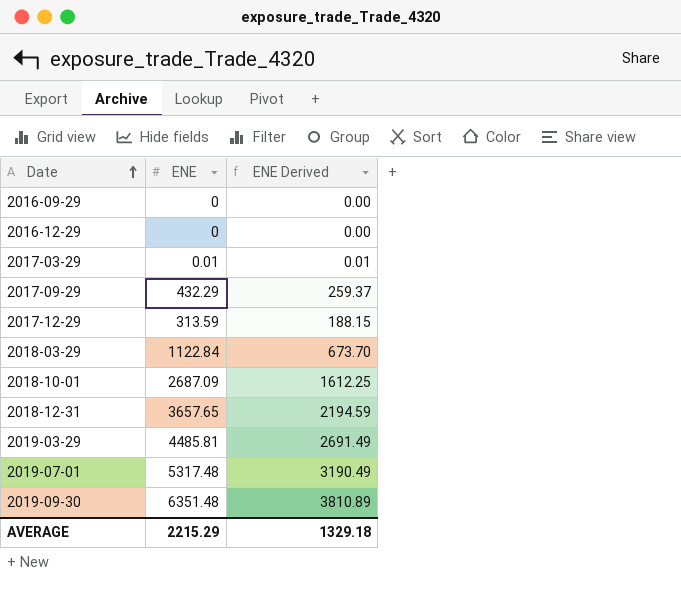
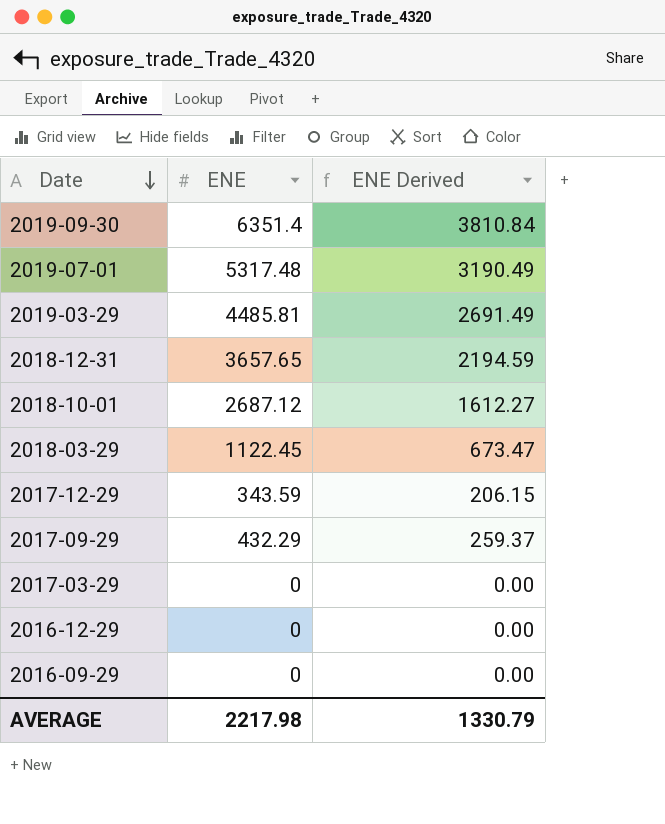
row order: Date ascending -> Date descending
2019-09-30 | ENE: 6351.48 -> 6351.4
2019-09-30 | ENE Derived: 3810.89 -> 3810.84
2018-10-01 | ENE: 2687.09 -> 2687.12
2018-10-01 | ENE Derived: 1612.25 -> 1612.27
2018-03-29 | ENE: 1122.84 -> 1122.45
2018-03-29 | ENE Derived: 673.70 -> 673.47
2017-12-29 | ENE: 313.59 -> 343.59
2017-12-29 | ENE Derived: 188.15 -> 206.15
2017-03-29 | ENE: 0.01 -> 0
2017-03-29 | ENE Derived: 0.01 -> 0.00
AVERAGE | ENE: 2215.29 -> 2217.98
AVERAGE | ENE Derived: 1329.18 -> 1330.79

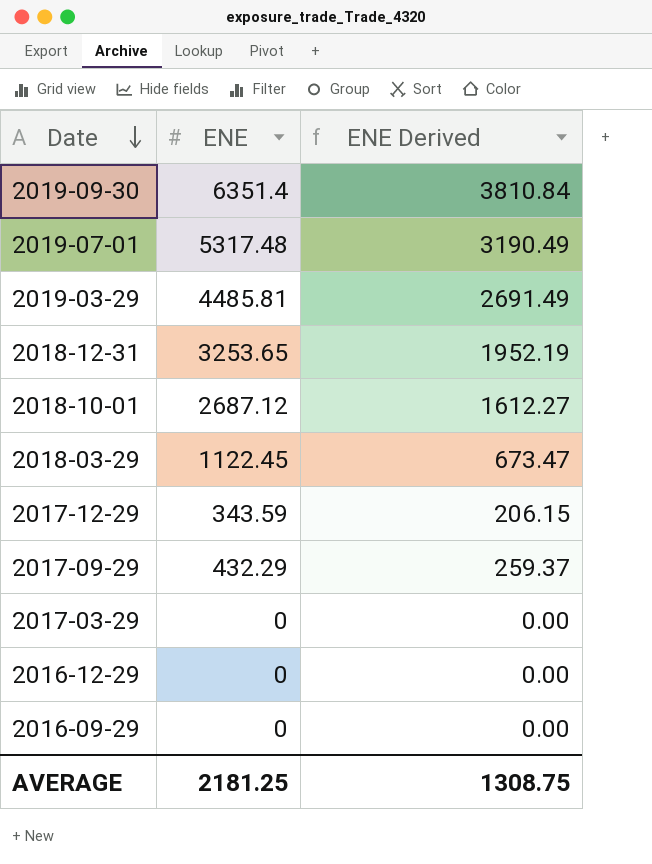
2018-12-31 | ENE: 3657.65 -> 3253.65
2018-12-31 | ENE Derived: 2194.59 -> 1952.19
AVERAGE | ENE: 2217.98 -> 2181.25
AVERAGE | ENE Derived: 1330.79 -> 1308.75

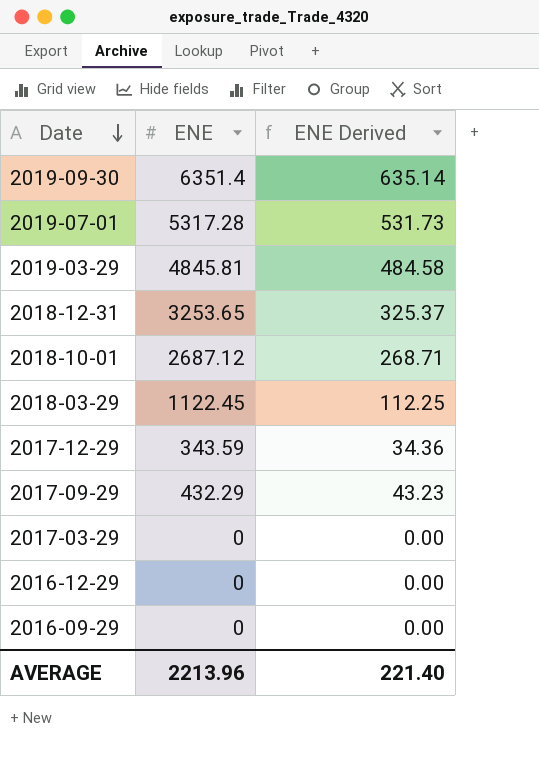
column ENE Derived | formula: [ENE] * 0.6 -> [ENE] * 0.1
2019-07-01 | ENE: 5317.48 -> 5317.28
2019-03-29 | ENE: 4485.81 -> 4845.81
AVERAGE | ENE: 2181.25 -> 2213.96
AVERAGE | ENE Derived: 1308.75 -> 221.40

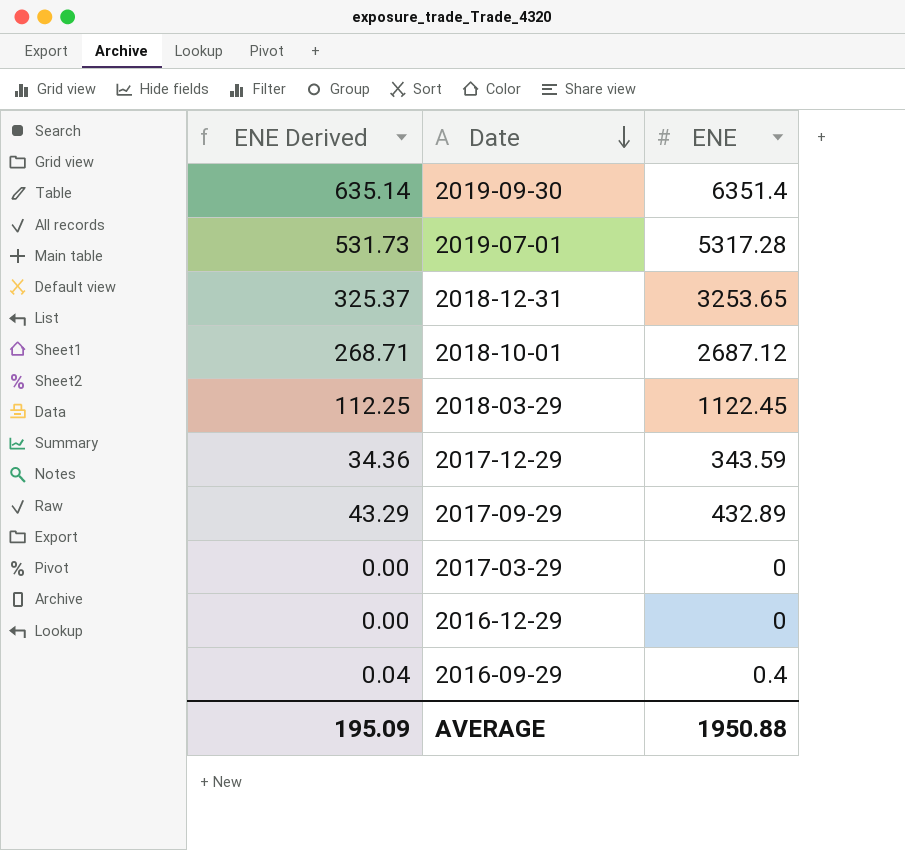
column ENE Derived | position: 3 -> 1
row 2019-03-29: 4845.81 | 484.58 -> none
2017-09-29 | ENE Derived: 43.23 -> 43.29
2017-09-29 | ENE: 432.29 -> 432.89
2016-09-29 | ENE Derived: 0.00 -> 0.04
2016-09-29 | ENE: 0 -> 0.4
AVERAGE | ENE Derived: 221.40 -> 195.09
AVERAGE | ENE: 2213.96 -> 1950.88

